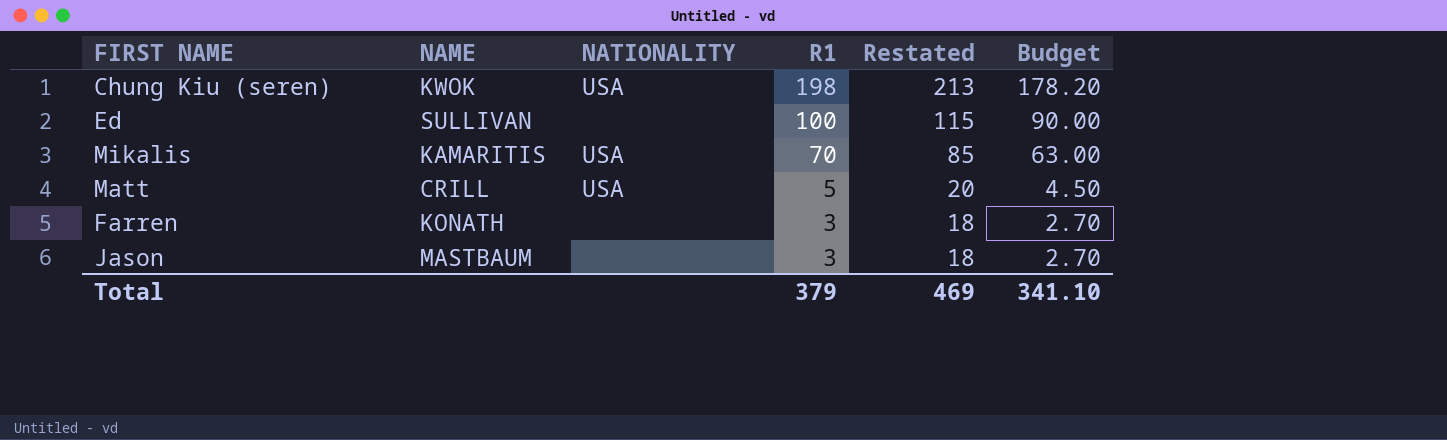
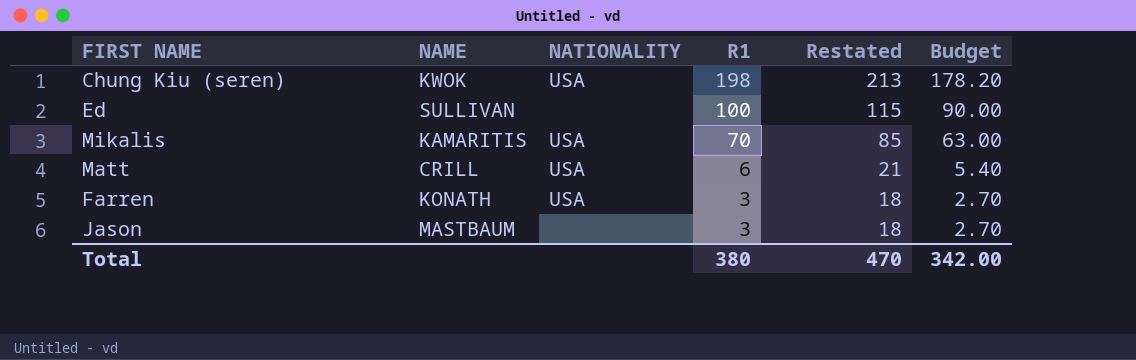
Matt | R1: 5 -> 6
Matt | Restated: 20 -> 21
Matt | Budget: 4.50 -> 5.40
Farren | NATIONALITY: none -> USA
Total | R1: 379 -> 380
Total | Restated: 469 -> 470
Total | Budget: 341.10 -> 342.00

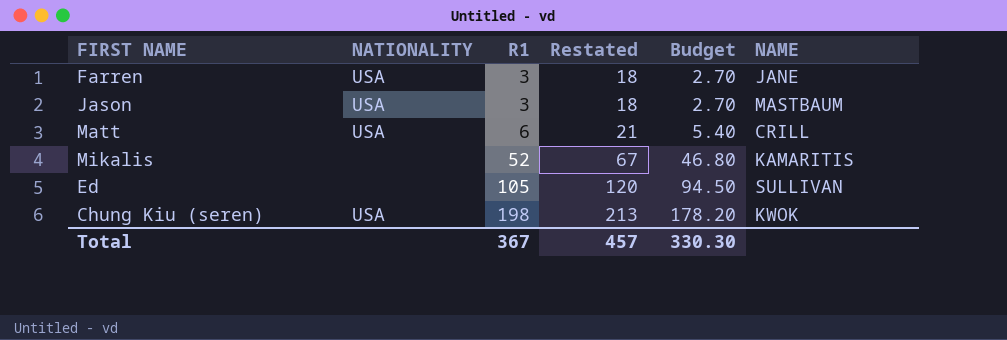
row order: R1 descending -> R1 ascending
column NAME | position: 2 -> 6
Farren | NAME: KONATH -> JANE
Jason | NATIONALITY: none -> USA
Mikalis | NATIONALITY: USA -> none
Mikalis | R1: 70 -> 52
Mikalis | Restated: 85 -> 67
Mikalis | Budget: 63.00 -> 46.80
Ed | R1: 100 -> 105
Ed | Restated: 115 -> 120
Ed | Budget: 90.00 -> 94.50
Total | R1: 380 -> 367
Total | Restated: 470 -> 457
Total | Budget: 342.00 -> 330.30

